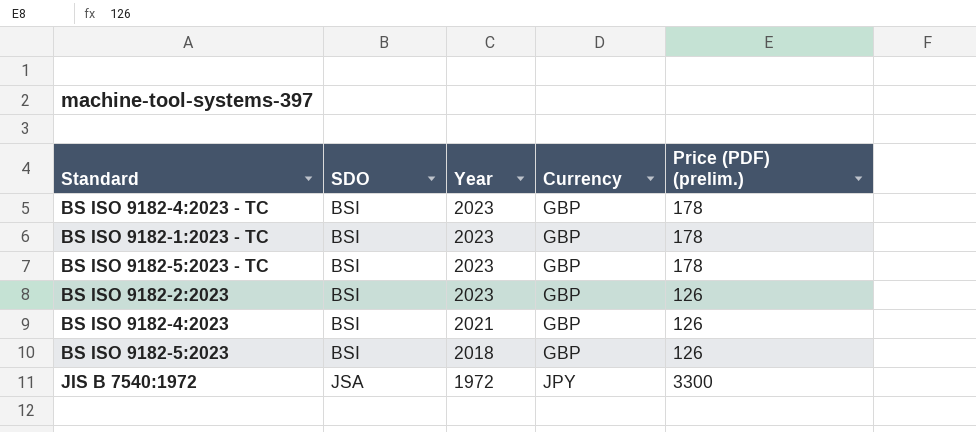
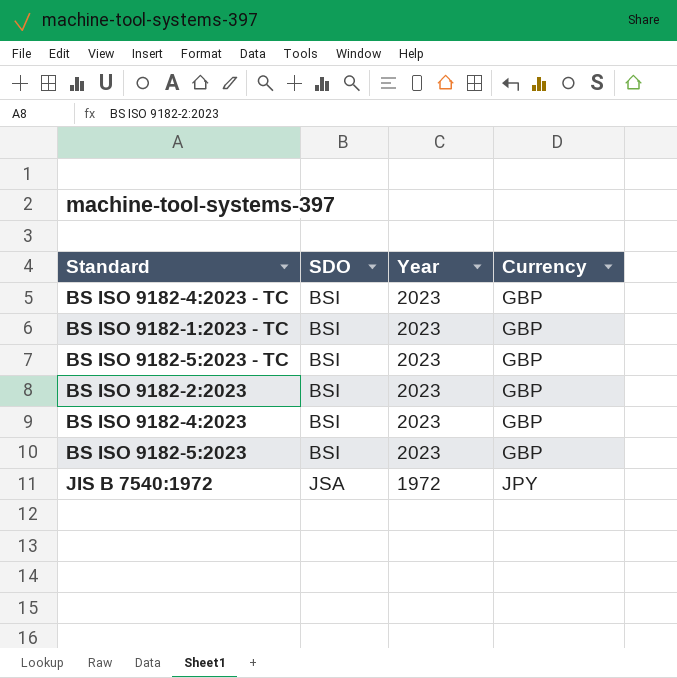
column Price (PDF) (prelim.) | position: 5 -> none
BS ISO 9182-4:2023 | Year: 2021 -> 2023
BS ISO 9182-5:2023 | Year: 2018 -> 2023

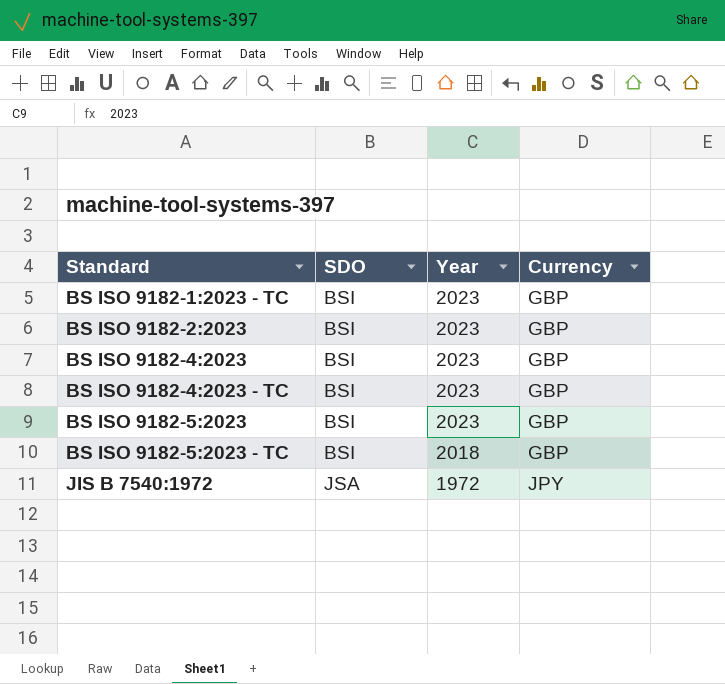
row order: SDO ascending -> Standard ascending
BS ISO 9182-5:2023 - TC | Year: 2023 -> 2018

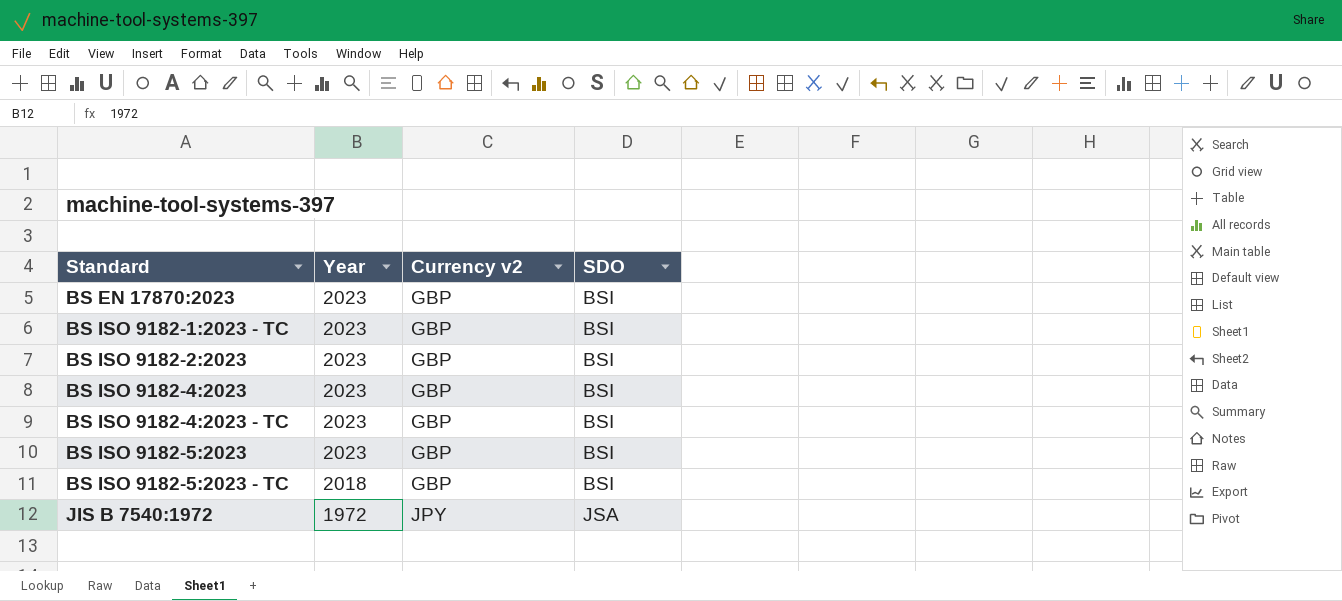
column name: Currency -> Currency v2
column SDO | position: 2 -> 4
row BS EN 17870:2023: none -> 2023 | GBP | BSI

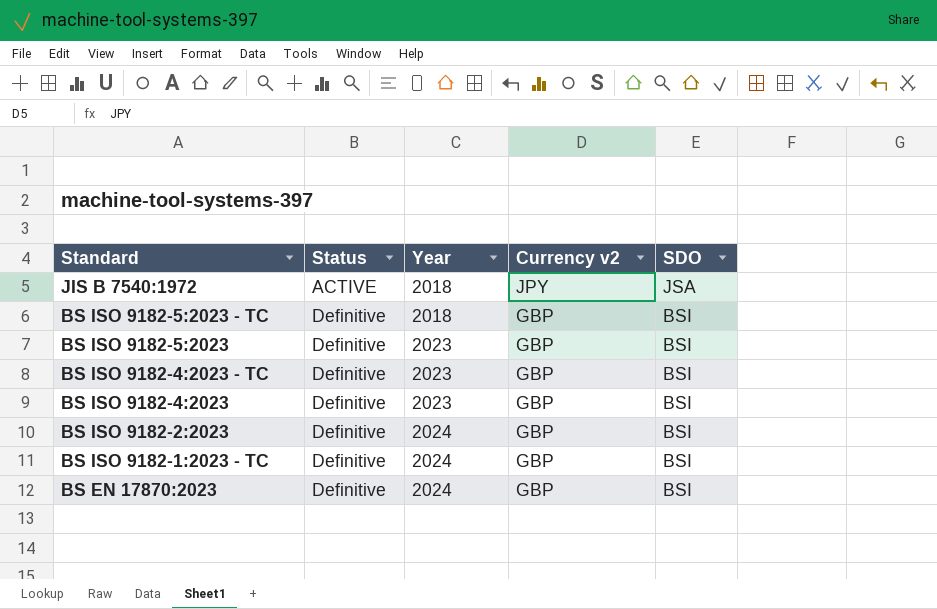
row order: Standard ascending -> Standard descending
column Status | position: none -> 2
JIS B 7540:1972 | Year: 1972 -> 2018
BS ISO 9182-2:2023 | Year: 2023 -> 2024
BS ISO 9182-1:2023 - TC | Year: 2023 -> 2024
BS EN 17870:2023 | Year: 2023 -> 2024

